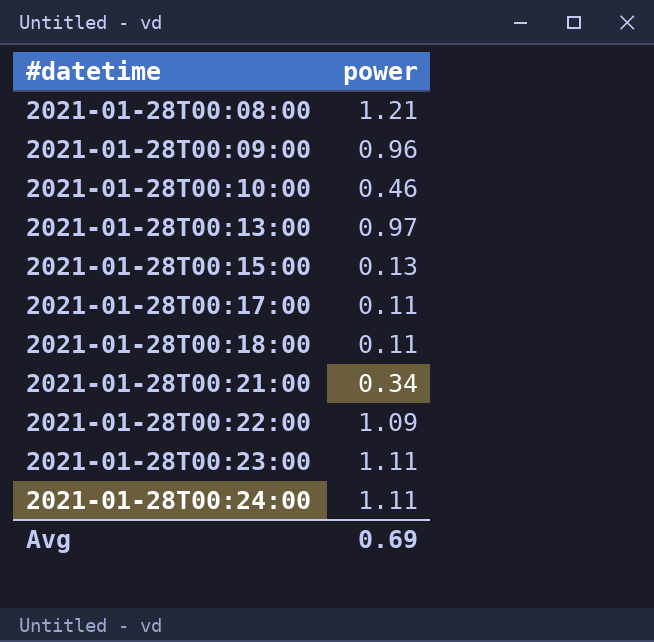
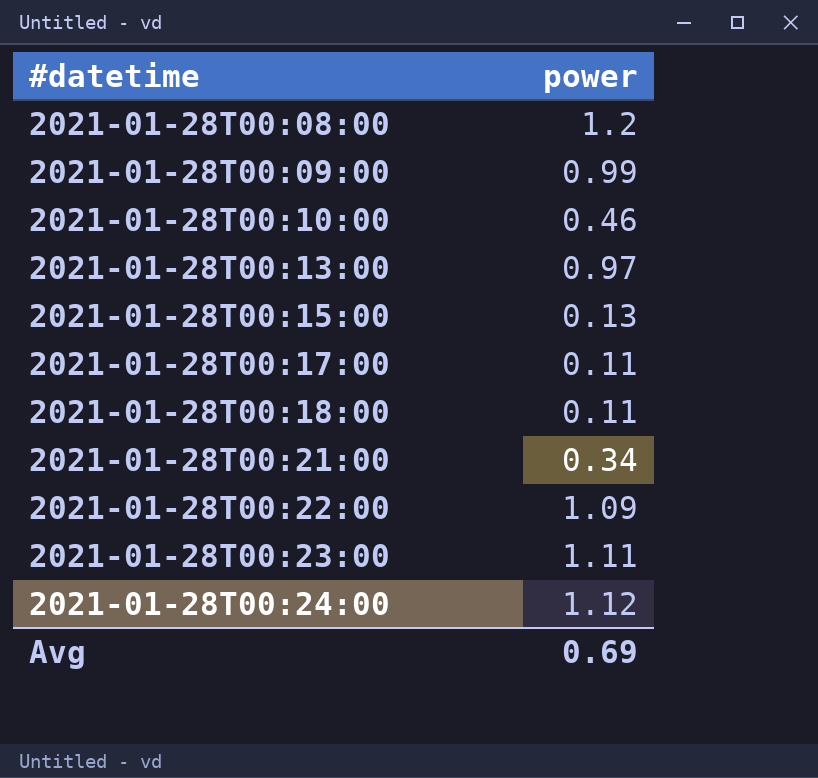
2021-01-28T00:08:00 | power: 1.21 -> 1.2
2021-01-28T00:09:00 | power: 0.96 -> 0.99
2021-01-28T00:24:00 | power: 1.11 -> 1.12

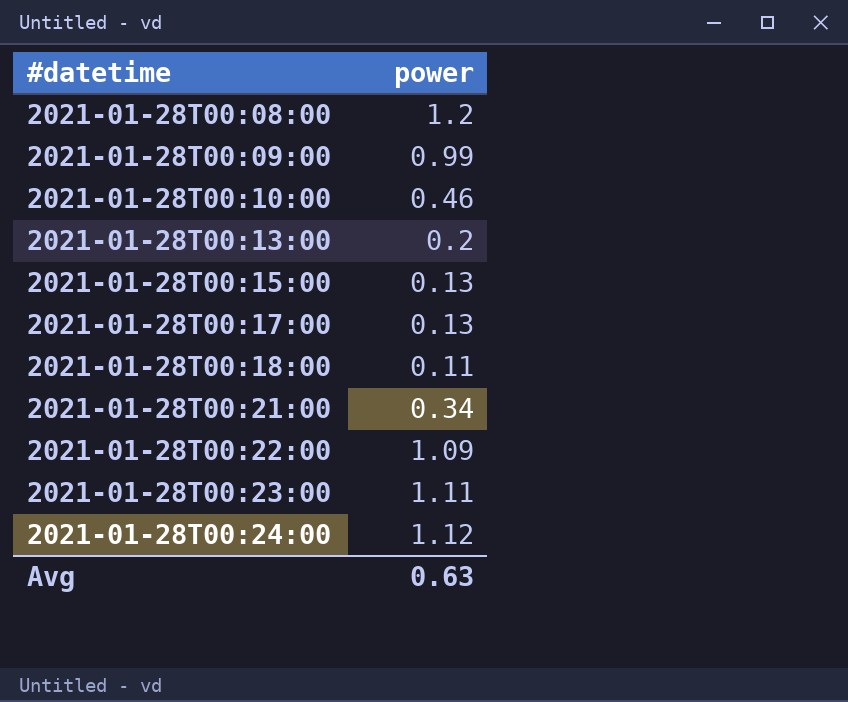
2021-01-28T00:13:00 | power: 0.97 -> 0.2
2021-01-28T00:17:00 | power: 0.11 -> 0.13
Avg | power: 0.69 -> 0.63

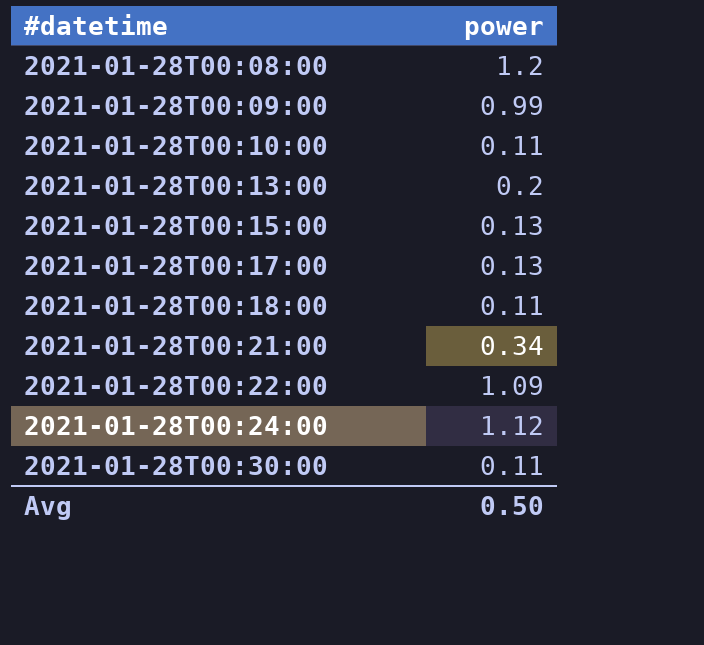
row 2021-01-28T00:23:00: 1.11 -> none
2021-01-28T00:10:00 | power: 0.46 -> 0.11
row 2021-01-28T00:30:00: none -> 0.11
Avg | power: 0.63 -> 0.50

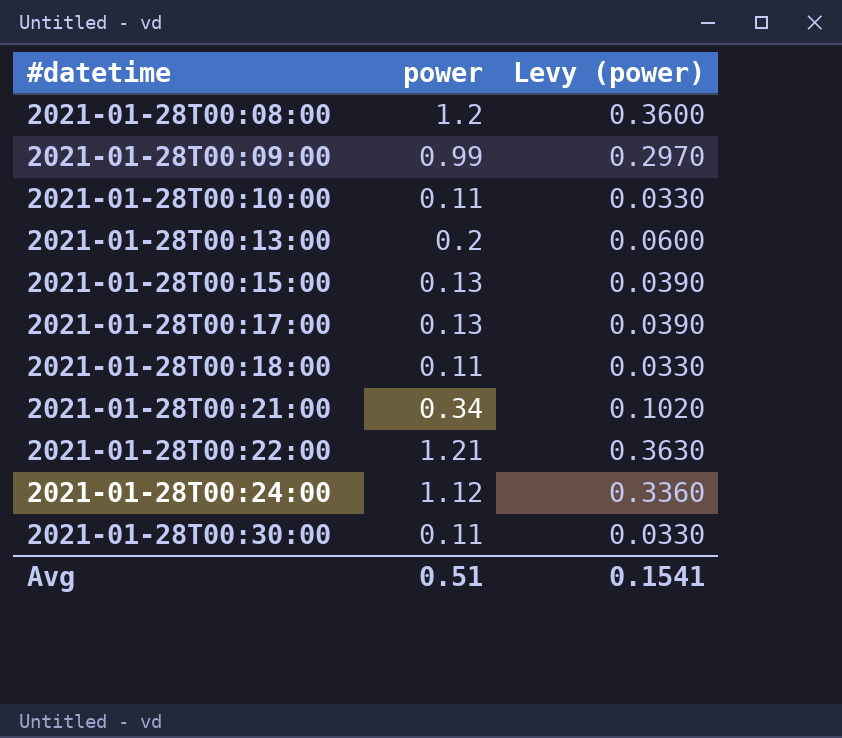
column Levy (power) | formula: none -> [power] * 0.3
2021-01-28T00:22:00 | power: 1.09 -> 1.21
Avg | power: 0.50 -> 0.51

